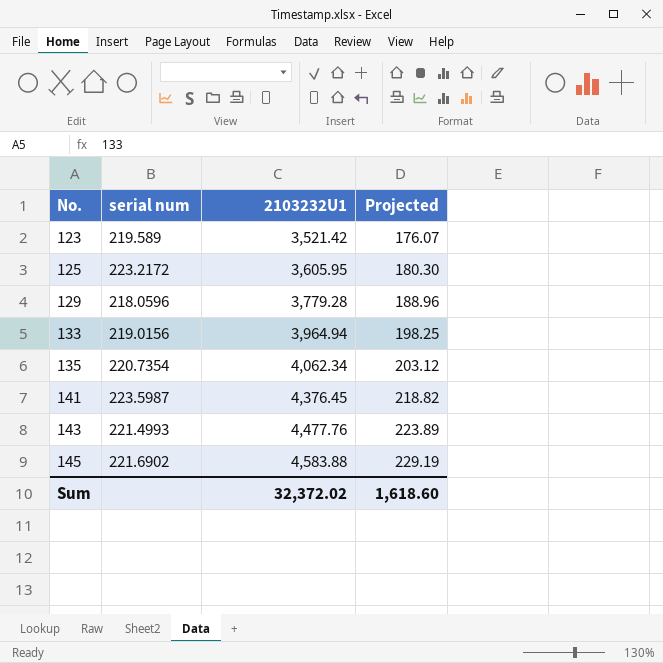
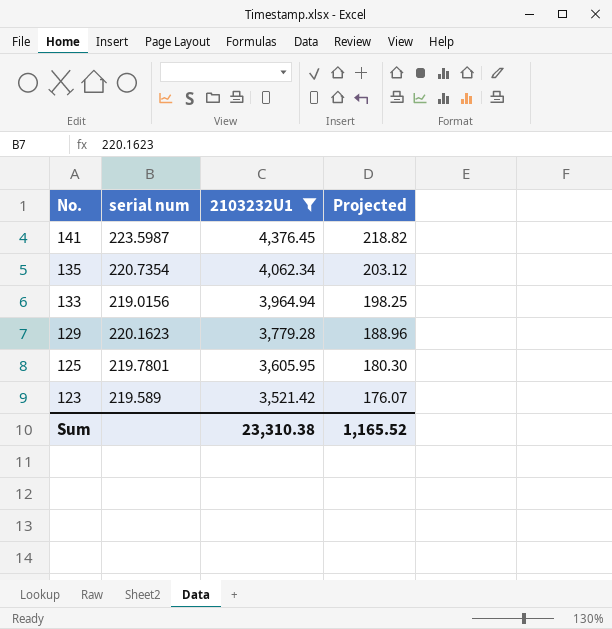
filter: none -> 2103232U1 <= 4,376.45
row order: No. ascending -> No. descending
129 | serial num: 218.0596 -> 220.1623
125 | serial num: 223.2172 -> 219.7801
Sum | 2103232U1: 32,372.02 -> 23,310.38
Sum | Projected: 1,618.60 -> 1,165.52

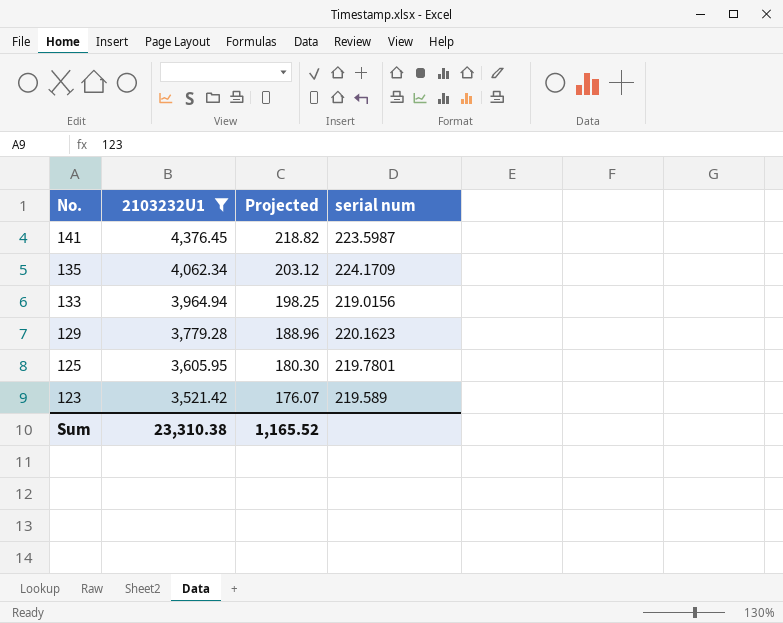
column serial num | position: 2 -> 4
135 | serial num: 220.7354 -> 224.1709

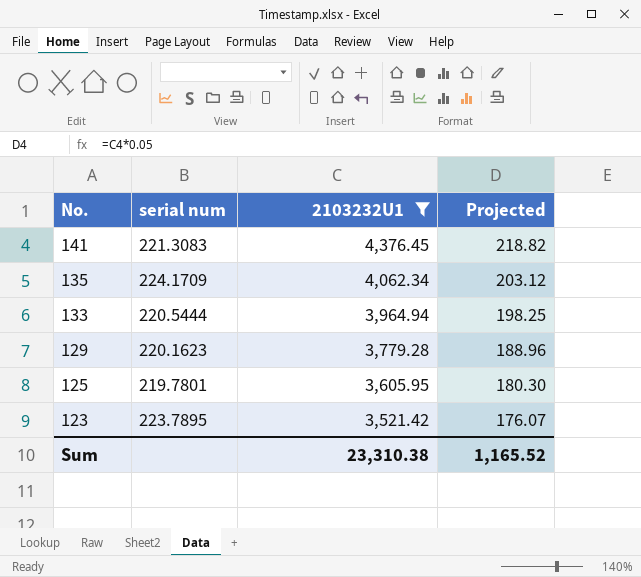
column serial num | position: 4 -> 2
141 | serial num: 223.5987 -> 221.3083
133 | serial num: 219.0156 -> 220.5444
123 | serial num: 219.589 -> 223.7895

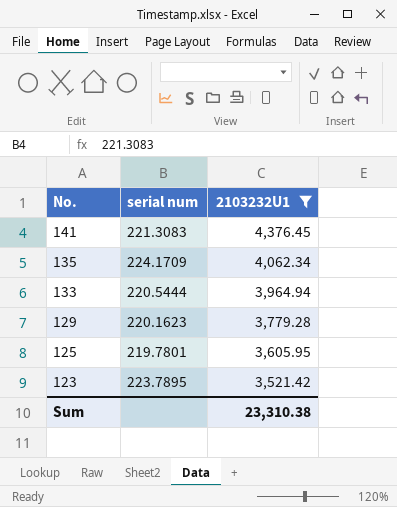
column Projected | formula: [2103232U1] * 0.05 -> none

